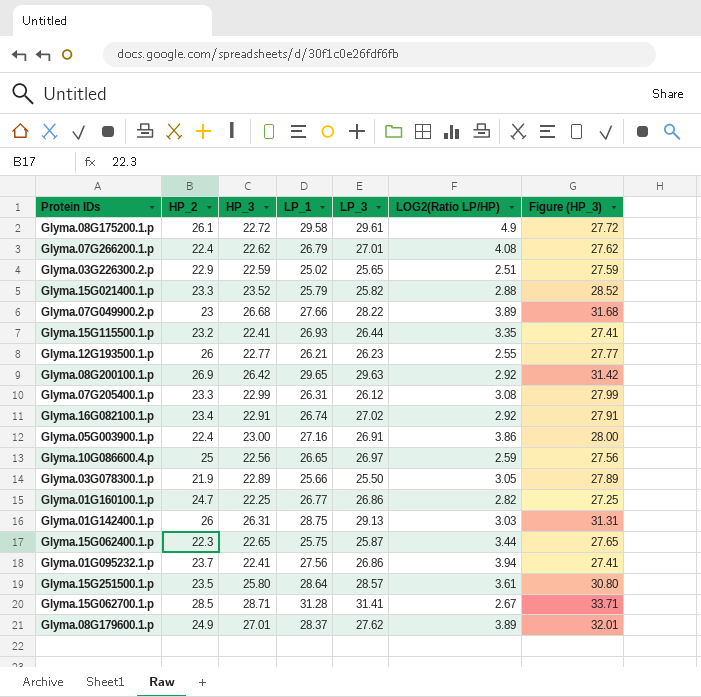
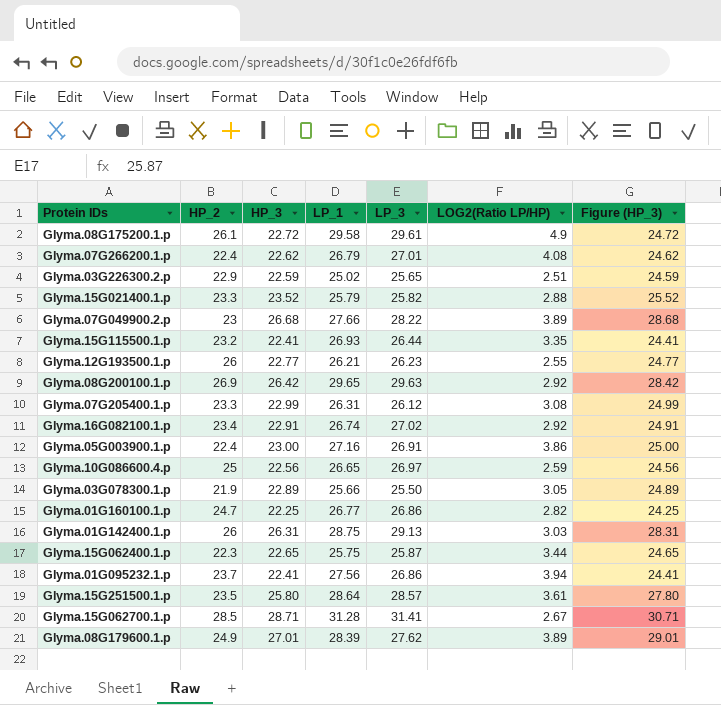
column Figure (HP_3) | formula: [HP_3] + 5 -> [HP_3] + 2
Glyma.08G179600.1.p | LP_1: 28.37 -> 28.39

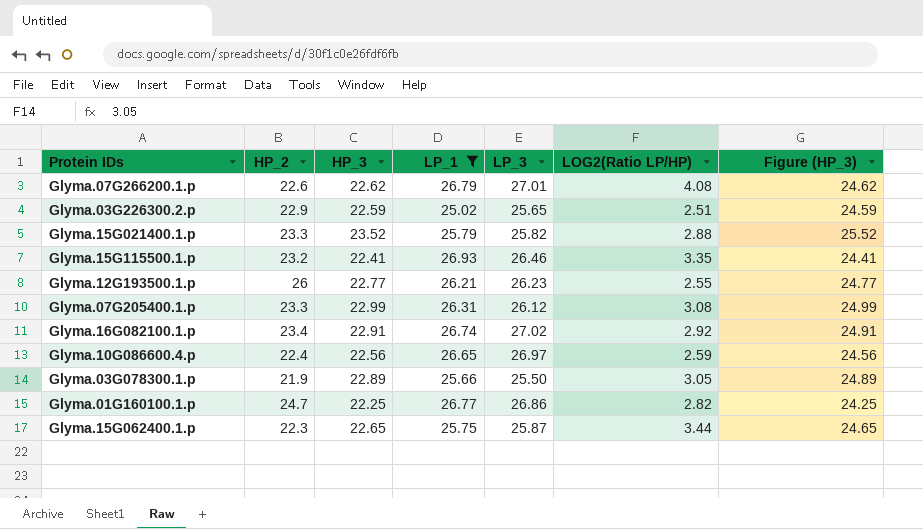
filter: none -> LP_1 <= 26.93
Glyma.07G266200.1.p | HP_2: 22.4 -> 22.6
Glyma.15G115500.1.p | LP_3: 26.44 -> 26.46
Glyma.10G086600.4.p | HP_2: 25 -> 22.4

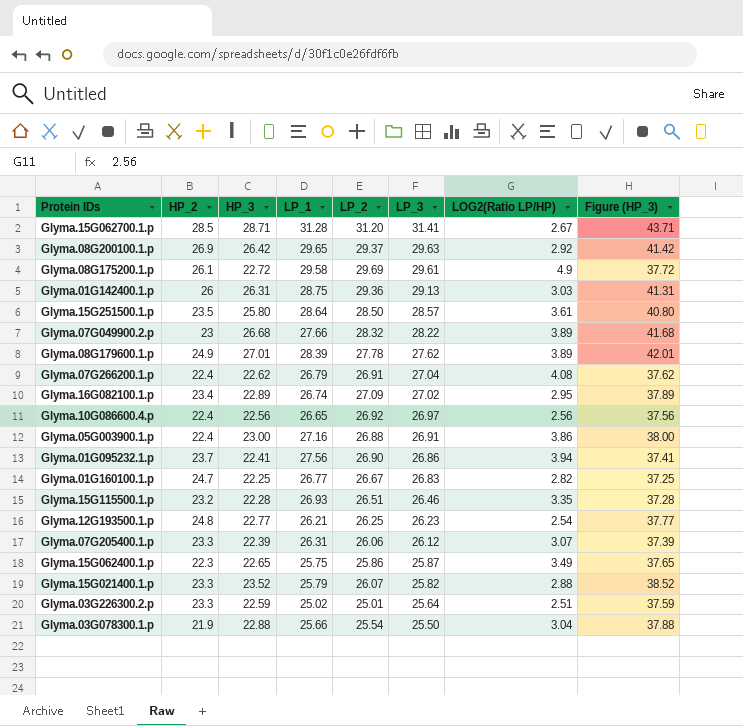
filter: LP_1 <= 26.93 -> none
row order: none -> LP_3 descending
column LP_2 | position: none -> 5
column Figure (HP_3) | formula: [HP_3] + 2 -> [HP_3] + 15
Glyma.07G266200.1.p | HP_2: 22.6 -> 22.4
Glyma.07G266200.1.p | LP_3: 27.01 -> 27.04
Glyma.16G082100.1.p | HP_3: 22.91 -> 22.89
Glyma.16G082100.1.p | LOG2(Ratio LP/HP): 2.92 -> 2.95
Glyma.10G086600.4.p | LOG2(Ratio LP/HP): 2.59 -> 2.56
Glyma.01G160100.1.p | LP_3: 26.86 -> 26.83
Glyma.15G115500.1.p | HP_3: 22.41 -> 22.28
Glyma.12G193500.1.p | HP_2: 26 -> 24.8
Glyma.12G193500.1.p | LOG2(Ratio LP/HP): 2.55 -> 2.54
Glyma.07G205400.1.p | HP_3: 22.99 -> 22.39
Glyma.07G205400.1.p | LOG2(Ratio LP/HP): 3.08 -> 3.07
Glyma.15G062400.1.p | LOG2(Ratio LP/HP): 3.44 -> 3.49
Glyma.03G226300.2.p | HP_2: 22.9 -> 23.3
Glyma.03G226300.2.p | LP_3: 25.65 -> 25.64
Glyma.03G078300.1.p | HP_3: 22.89 -> 22.88
Glyma.03G078300.1.p | LOG2(Ratio LP/HP): 3.05 -> 3.04

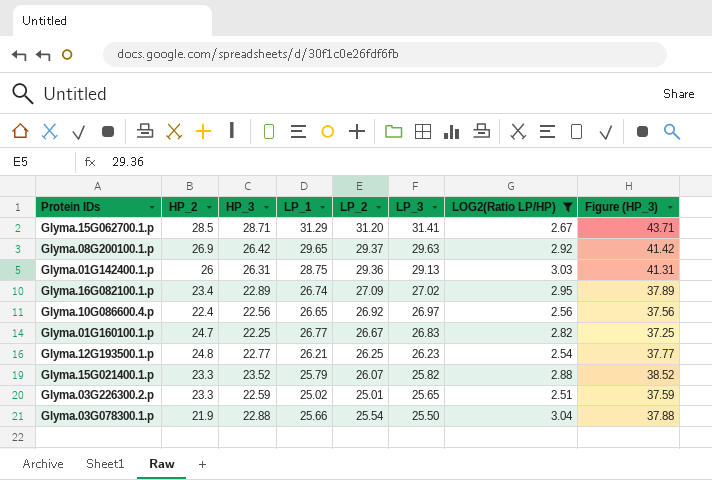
filter: none -> LOG2(Ratio LP/HP) <= 3.04
Glyma.15G062700.1.p | LP_1: 31.28 -> 31.29
Glyma.03G226300.2.p | LP_3: 25.64 -> 25.65

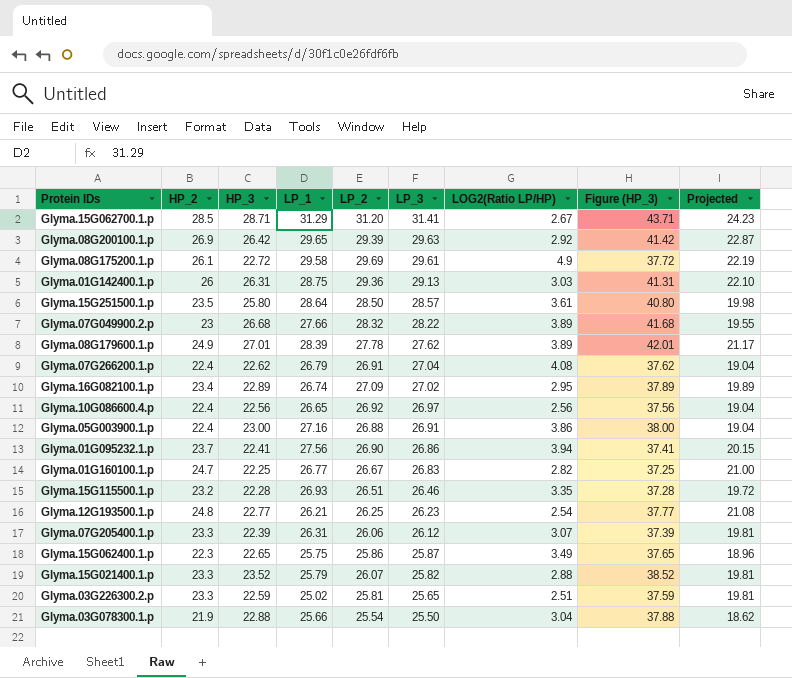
filter: LOG2(Ratio LP/HP) <= 3.04 -> none
column Projected | formula: none -> [HP_2] * 0.85
Glyma.08G200100.1.p | LP_2: 29.37 -> 29.39
Glyma.03G226300.2.p | LP_2: 25.01 -> 25.81

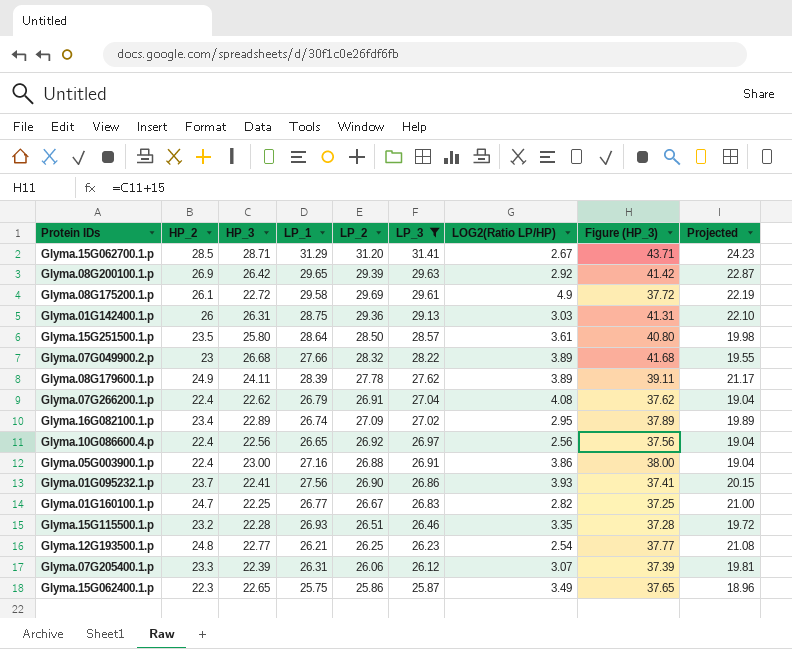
filter: none -> LP_3 >= 25.87
Glyma.08G179600.1.p | HP_3: 27.01 -> 24.11
Glyma.08G179600.1.p | Figure (HP_3): 42.01 -> 39.11
Glyma.01G095232.1.p | LOG2(Ratio LP/HP): 3.94 -> 3.93

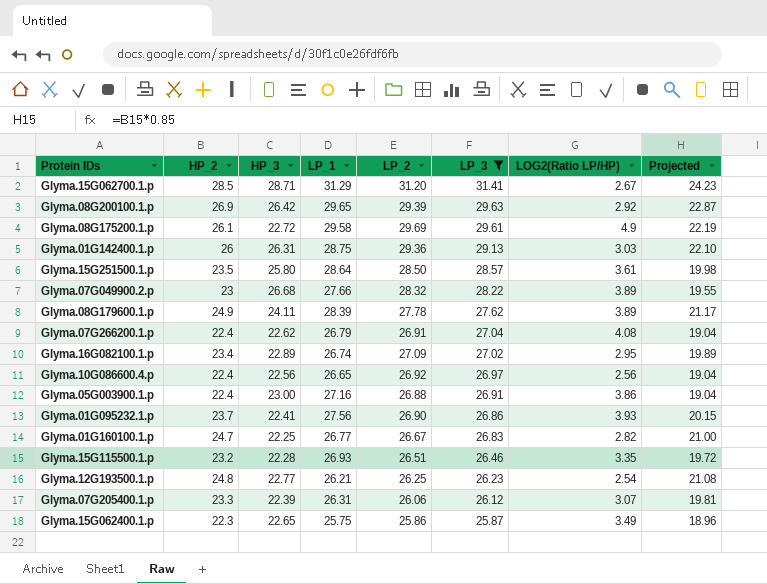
column Figure (HP_3) | formula: [HP_3] + 15 -> none

